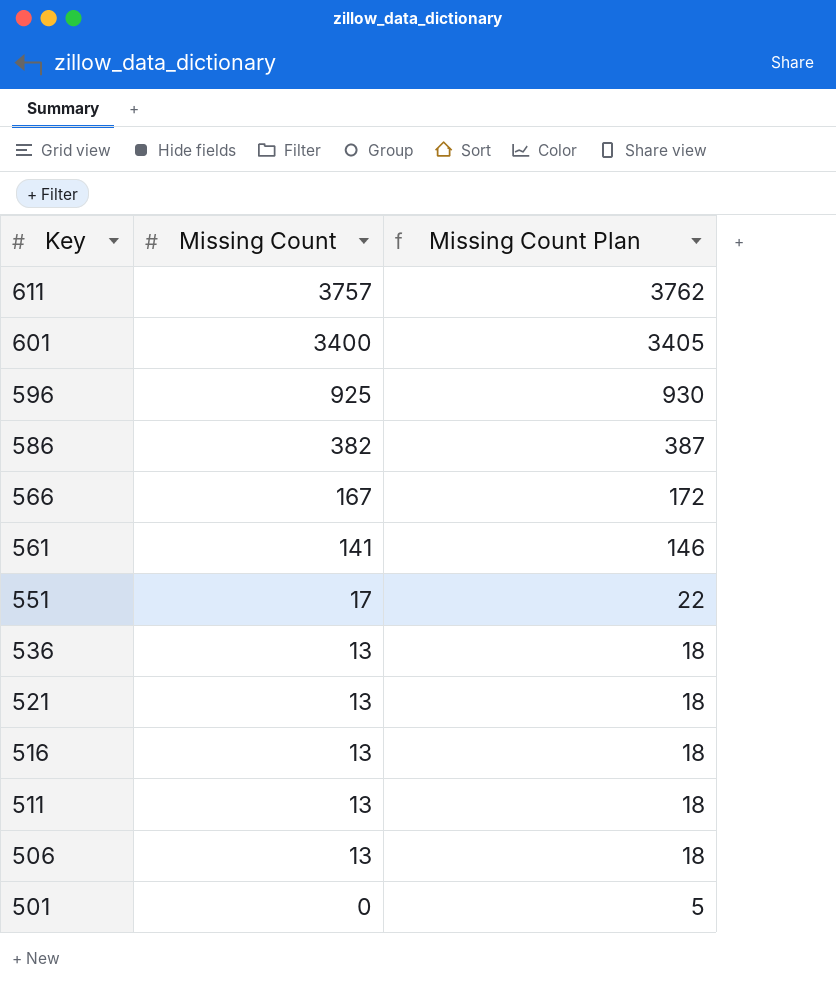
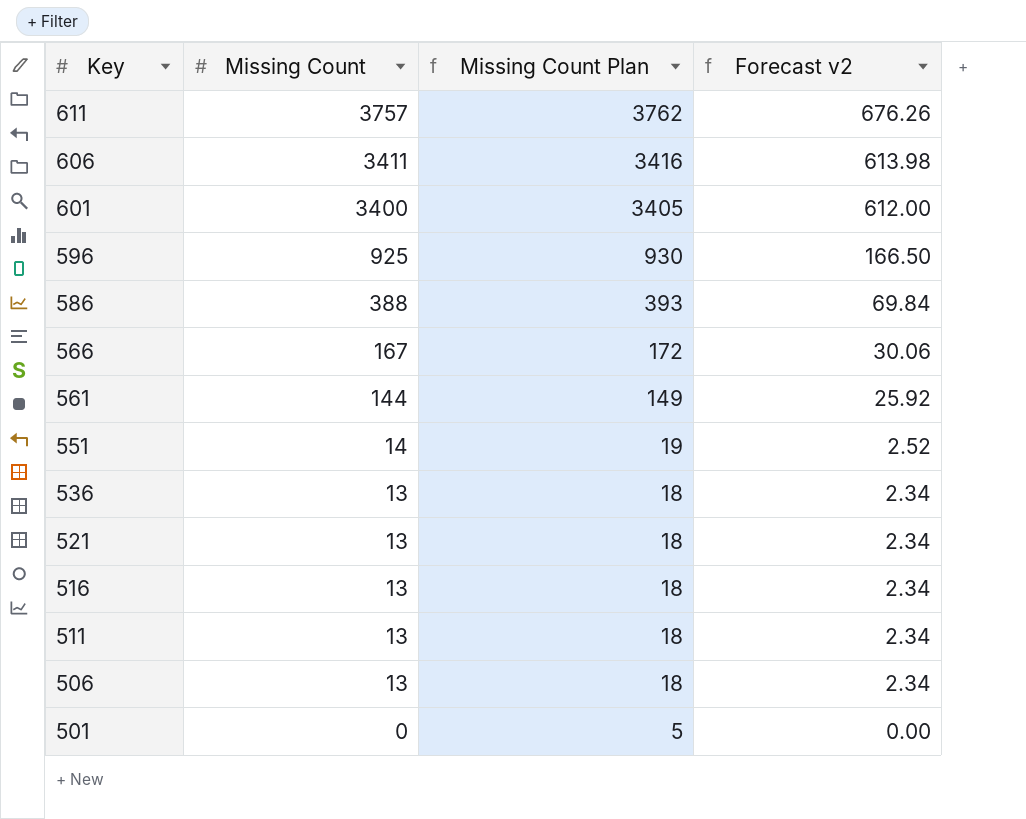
column Forecast v2 | formula: none -> [Missing Count] * 0.18
row 606: none -> 3411 | 3416 | 613.98
586 | Missing Count: 382 -> 388
586 | Missing Count Plan: 387 -> 393
561 | Missing Count: 141 -> 144
561 | Missing Count Plan: 146 -> 149
551 | Missing Count: 17 -> 14
551 | Missing Count Plan: 22 -> 19

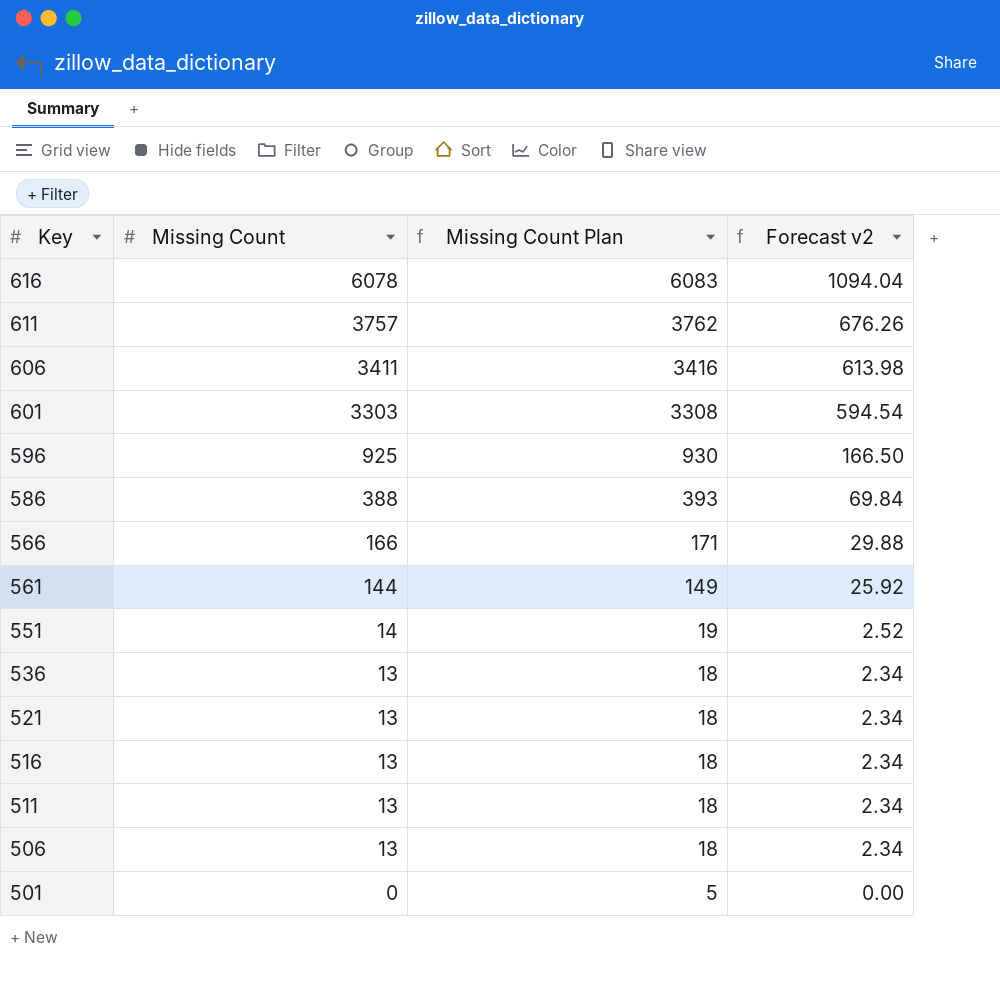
row 616: none -> 6078 | 6083 | 1094.04
601 | Missing Count: 3400 -> 3303
601 | Missing Count Plan: 3405 -> 3308
601 | Forecast v2: 612.00 -> 594.54
566 | Missing Count: 167 -> 166
566 | Missing Count Plan: 172 -> 171
566 | Forecast v2: 30.06 -> 29.88

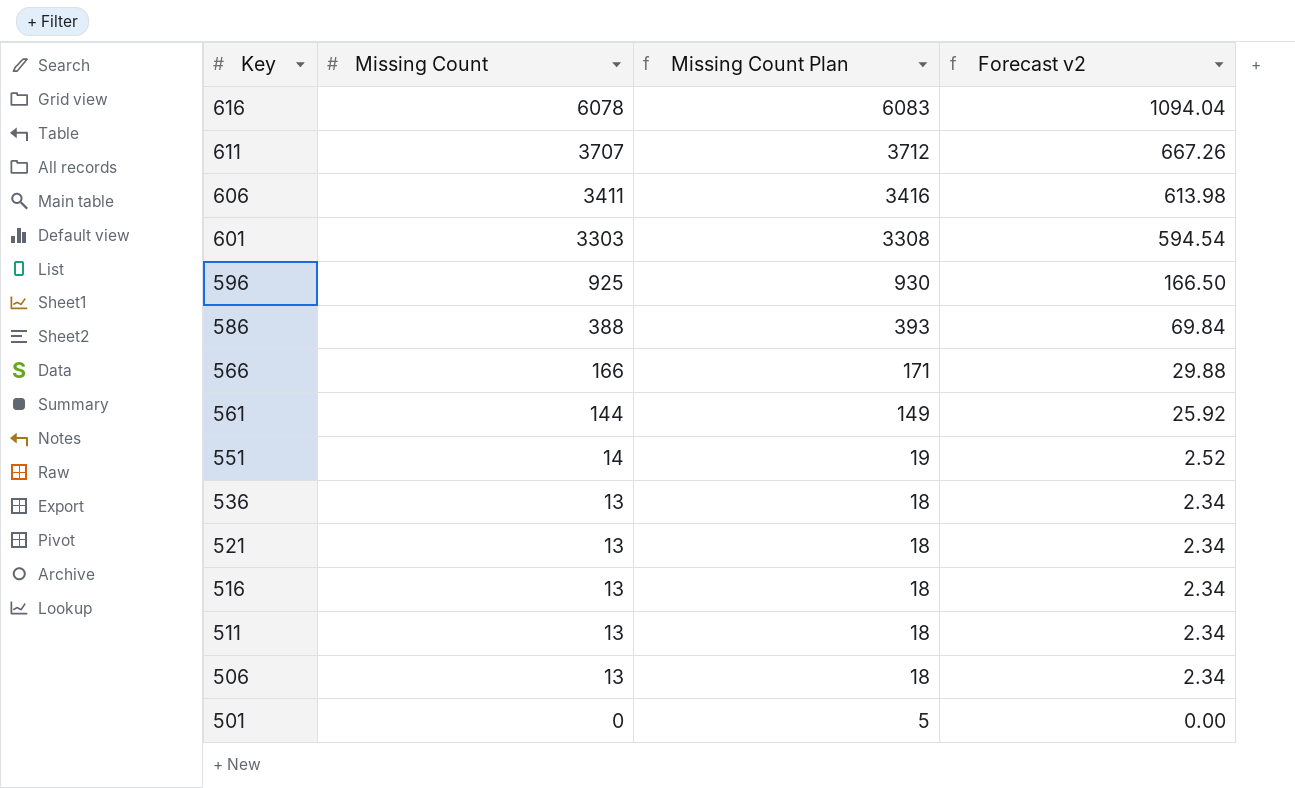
611 | Missing Count: 3757 -> 3707
611 | Missing Count Plan: 3762 -> 3712
611 | Forecast v2: 676.26 -> 667.26

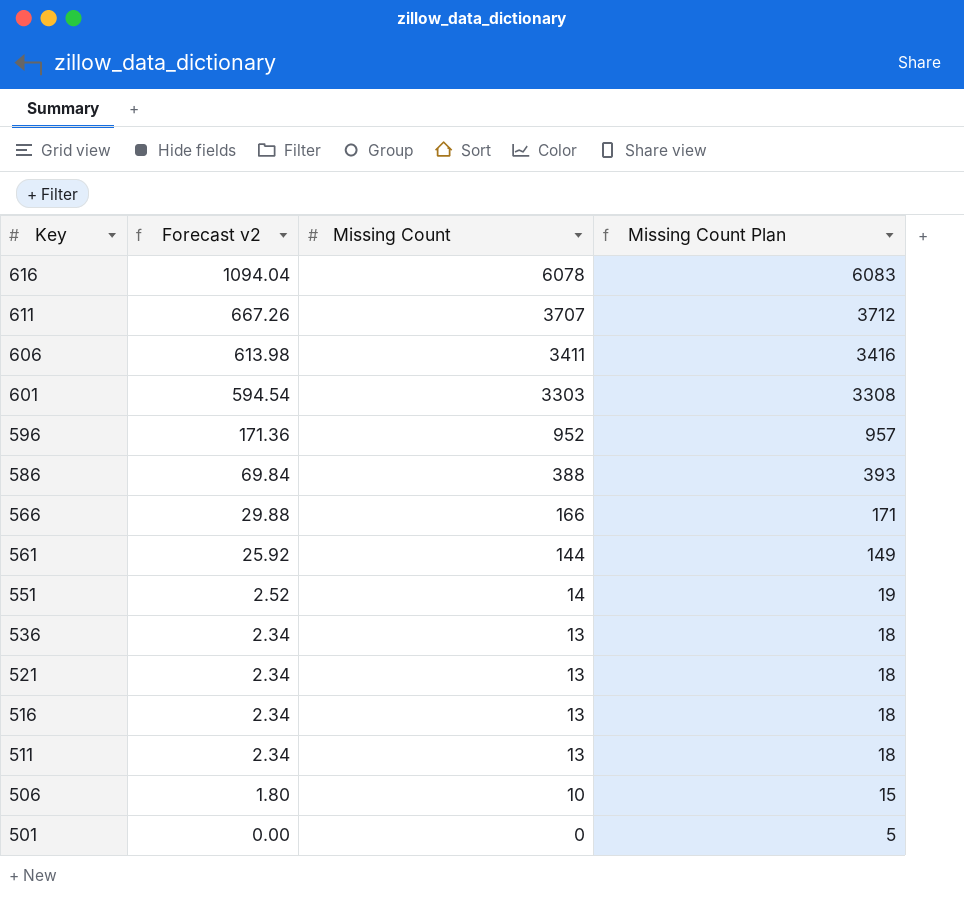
column Forecast v2 | position: 4 -> 2
596 | Forecast v2: 166.50 -> 171.36
596 | Missing Count: 925 -> 952
596 | Missing Count Plan: 930 -> 957
506 | Forecast v2: 2.34 -> 1.80
506 | Missing Count: 13 -> 10
506 | Missing Count Plan: 18 -> 15

